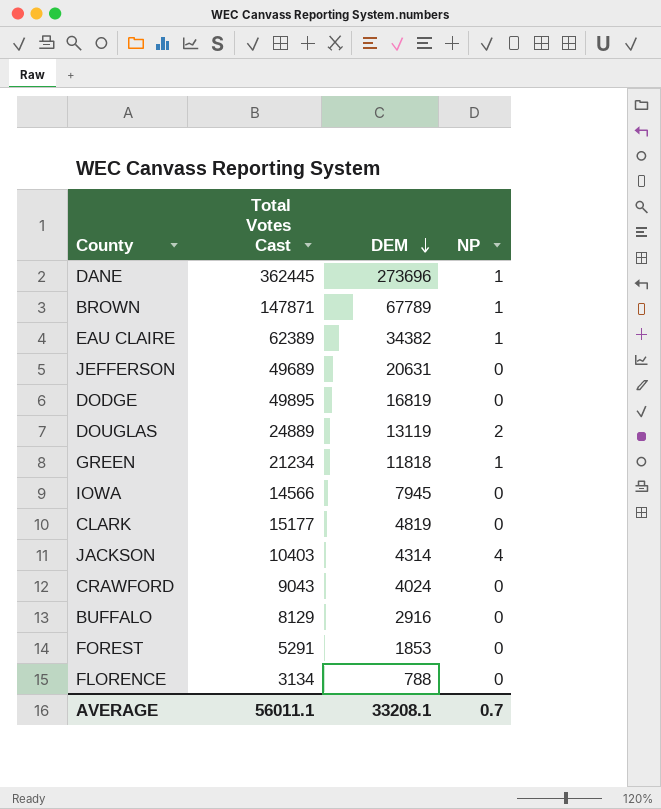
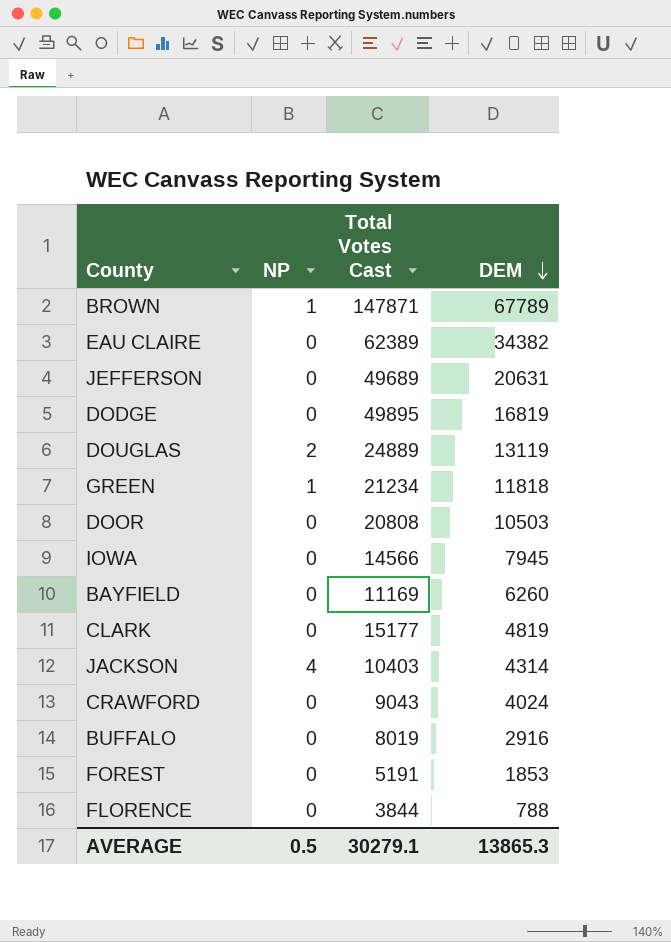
column NP | position: 4 -> 2
row DANE: 362445 | 273696 | 1 -> none
EAU CLAIRE | NP: 1 -> 0
row DOOR: none -> 0 | 20808 | 10503
row BAYFIELD: none -> 0 | 11169 | 6260
BUFFALO | Total Votes Cast: 8129 -> 8019
FOREST | Total Votes Cast: 5291 -> 5191
FLORENCE | Total Votes Cast: 3134 -> 3844
AVERAGE | NP: 0.7 -> 0.5
AVERAGE | Total Votes Cast: 56011.1 -> 30279.1
AVERAGE | DEM: 33208.1 -> 13865.3

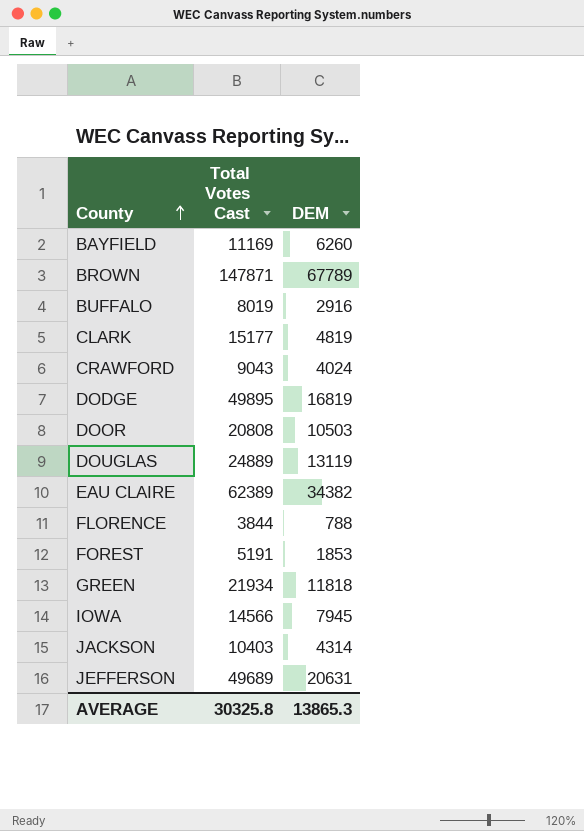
row order: DEM descending -> County ascending
column NP | position: 2 -> none
GREEN | Total Votes Cast: 21234 -> 21934
AVERAGE | Total Votes Cast: 30279.1 -> 30325.8

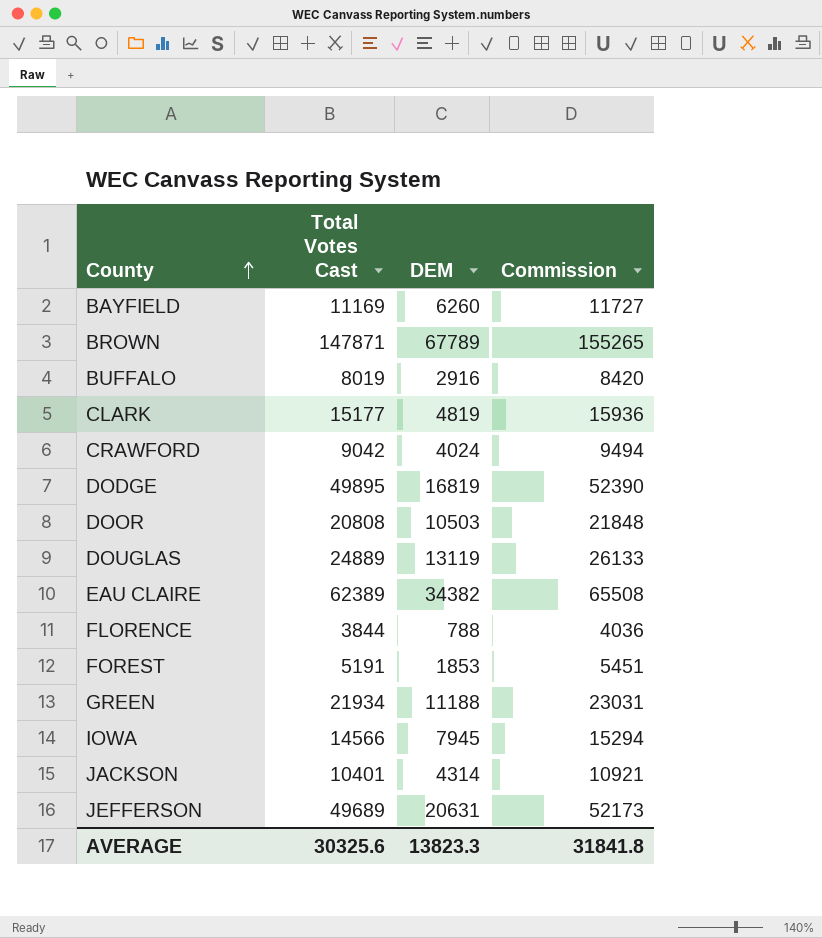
column Commission | formula: none -> [Total Votes Cast] * 1.05
CRAWFORD | Total Votes Cast: 9043 -> 9042
GREEN | DEM: 11818 -> 11188
JACKSON | Total Votes Cast: 10403 -> 10401
AVERAGE | Total Votes Cast: 30325.8 -> 30325.6
AVERAGE | DEM: 13865.3 -> 13823.3

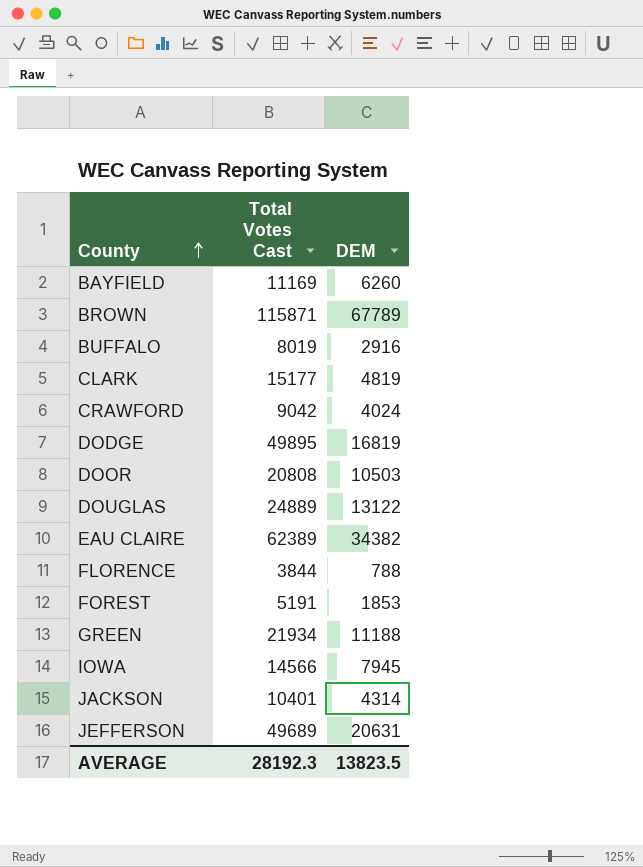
column Commission | formula: [Total Votes Cast] * 1.05 -> none
BROWN | Total Votes Cast: 147871 -> 115871
DOUGLAS | DEM: 13119 -> 13122
AVERAGE | Total Votes Cast: 30325.6 -> 28192.3
AVERAGE | DEM: 13823.3 -> 13823.5

